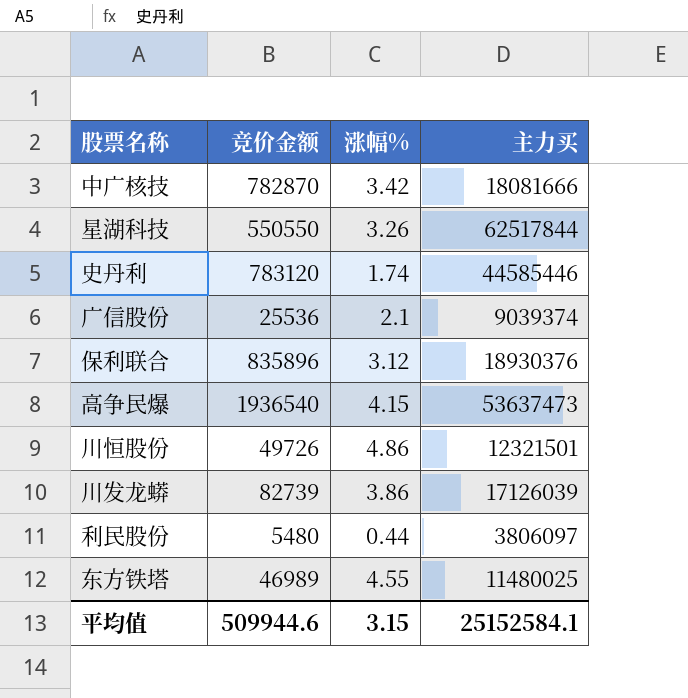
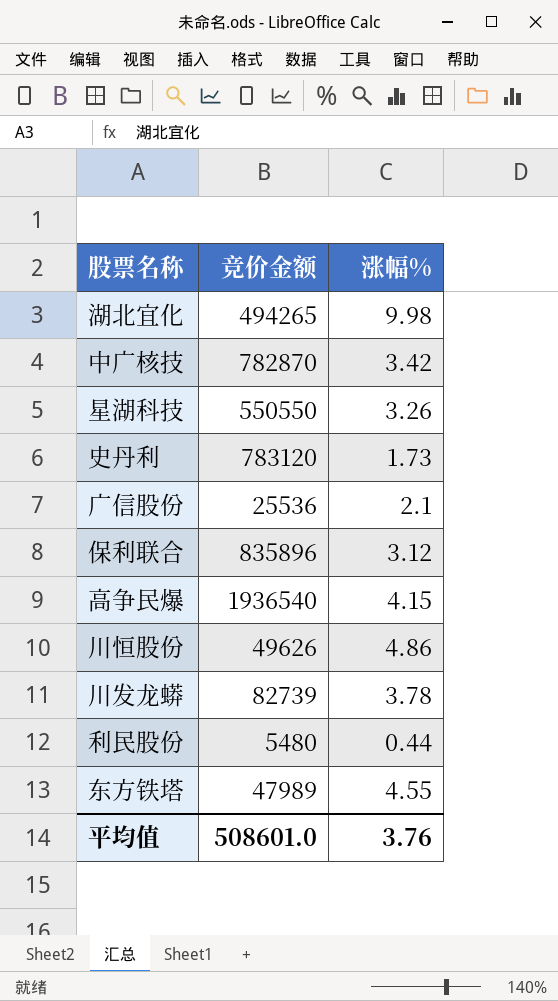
column 主力买 | position: 4 -> none
row 湖北宜化: none -> 494265 | 9.98
史丹利 | 涨幅%: 1.74 -> 1.73
川恒股份 | 竞价金额: 49726 -> 49626
川发龙蟒 | 涨幅%: 3.86 -> 3.78
东方铁塔 | 竞价金额: 46989 -> 47989
平均值 | 竞价金额: 509944.6 -> 508601.0
平均值 | 涨幅%: 3.15 -> 3.76

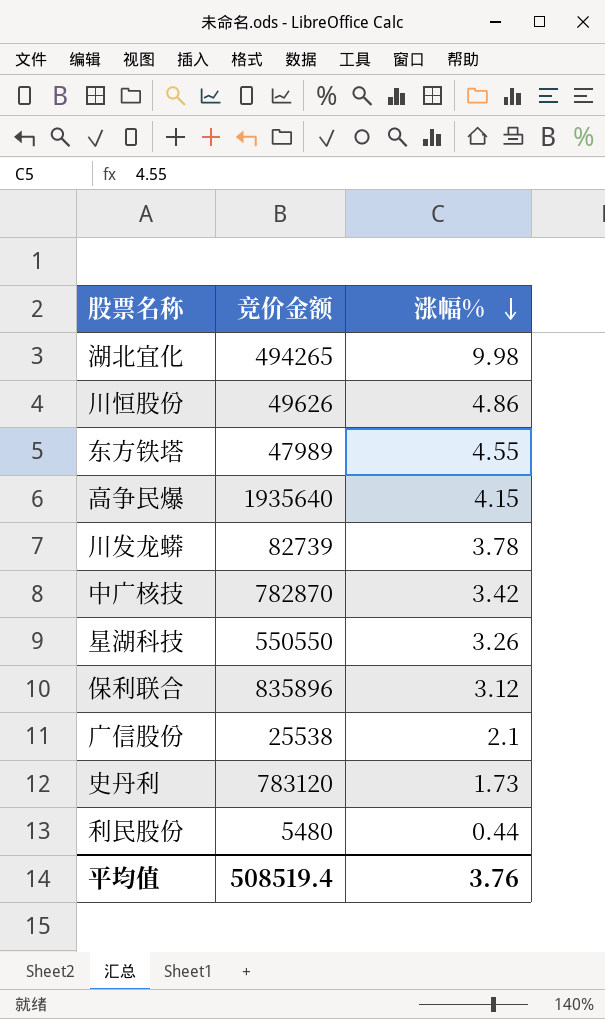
row order: none -> 涨幅% descending
高争民爆 | 竞价金额: 1936540 -> 1935640
广信股份 | 竞价金额: 25536 -> 25538
平均值 | 竞价金额: 508601.0 -> 508519.4

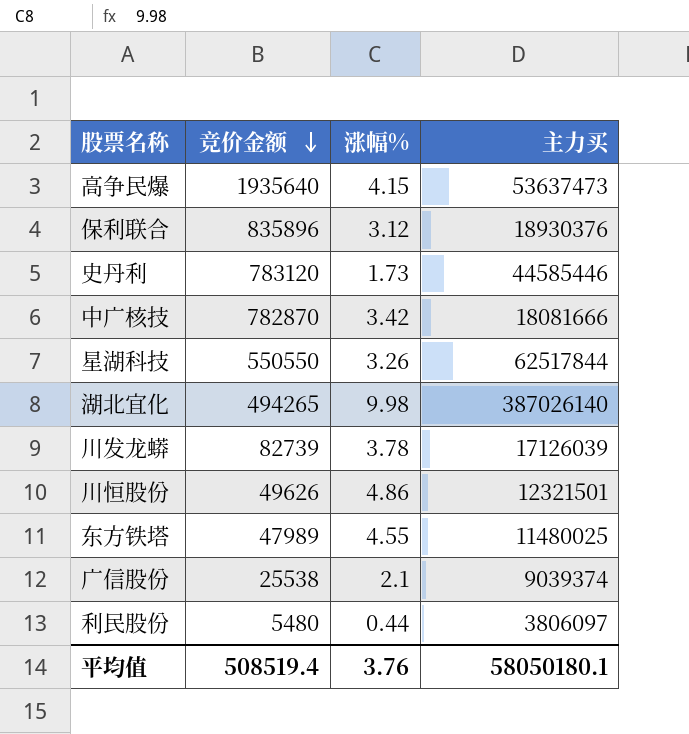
row order: 涨幅% descending -> 竞价金额 descending
column 主力买 | position: none -> 4

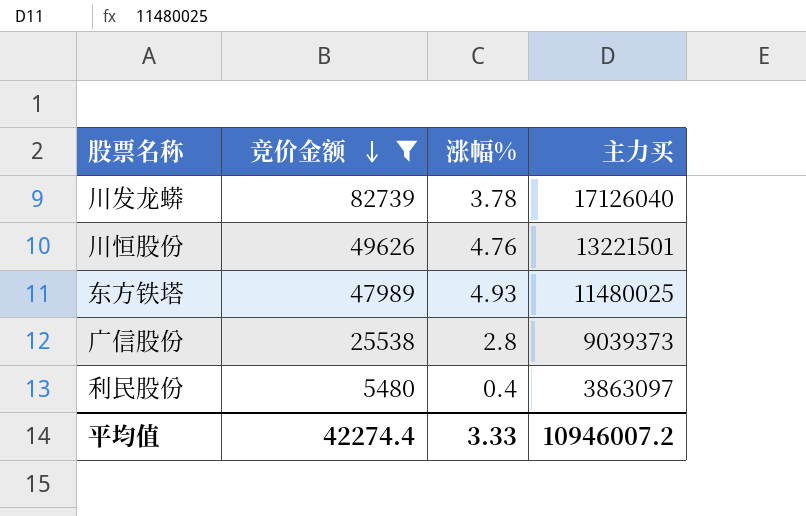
filter: none -> 竞价金额 <= 82739
川发龙蟒 | 主力买: 17126039 -> 17126040
川恒股份 | 涨幅%: 4.86 -> 4.76
川恒股份 | 主力买: 12321501 -> 13221501
东方铁塔 | 涨幅%: 4.55 -> 4.93
广信股份 | 涨幅%: 2.1 -> 2.8
广信股份 | 主力买: 9039374 -> 9039373
利民股份 | 涨幅%: 0.44 -> 0.4
利民股份 | 主力买: 3806097 -> 3863097
平均值 | 竞价金额: 508519.4 -> 42274.4
平均值 | 涨幅%: 3.76 -> 3.33
平均值 | 主力买: 58050180.1 -> 10946007.2

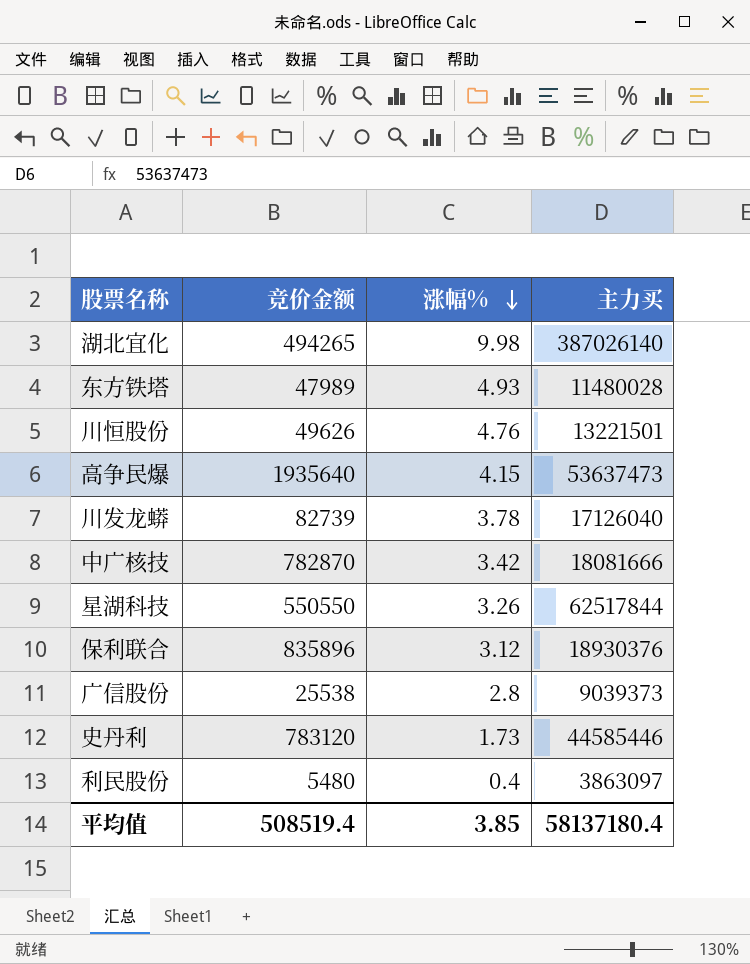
filter: 竞价金额 <= 82739 -> none
row order: 竞价金额 descending -> 涨幅% descending
东方铁塔 | 主力买: 11480025 -> 11480028
平均值 | 竞价金额: 42274.4 -> 508519.4
平均值 | 涨幅%: 3.33 -> 3.85
平均值 | 主力买: 10946007.2 -> 58137180.4

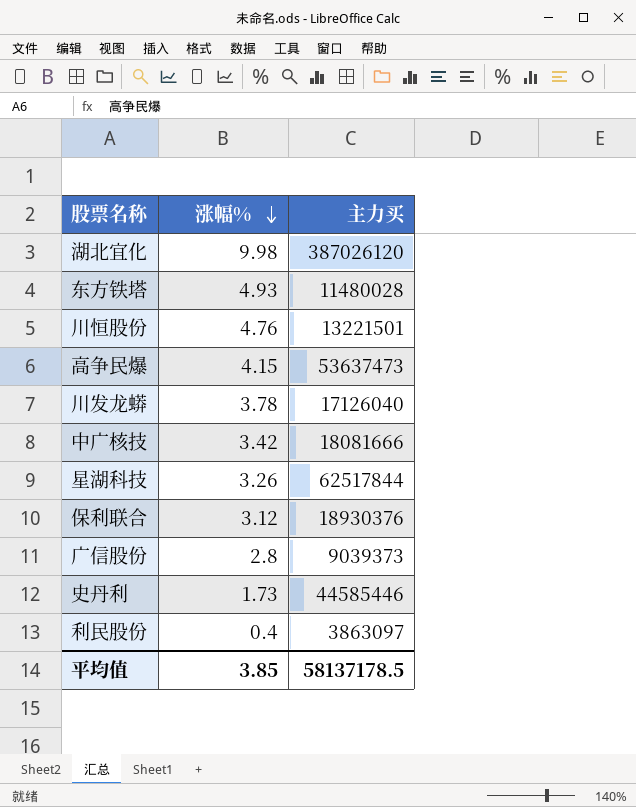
column 竞价金额 | position: 2 -> none
湖北宜化 | 主力买: 387026140 -> 387026120
平均值 | 主力买: 58137180.4 -> 58137178.5

